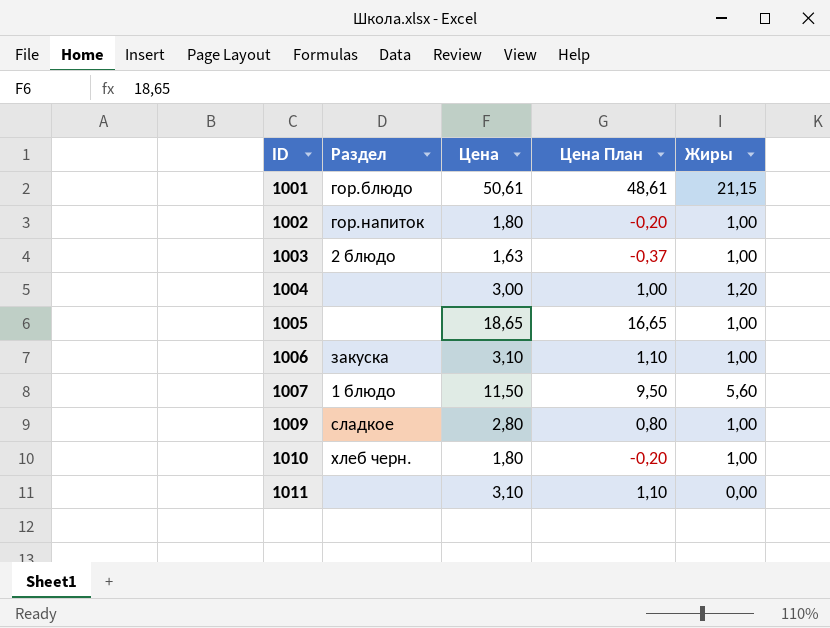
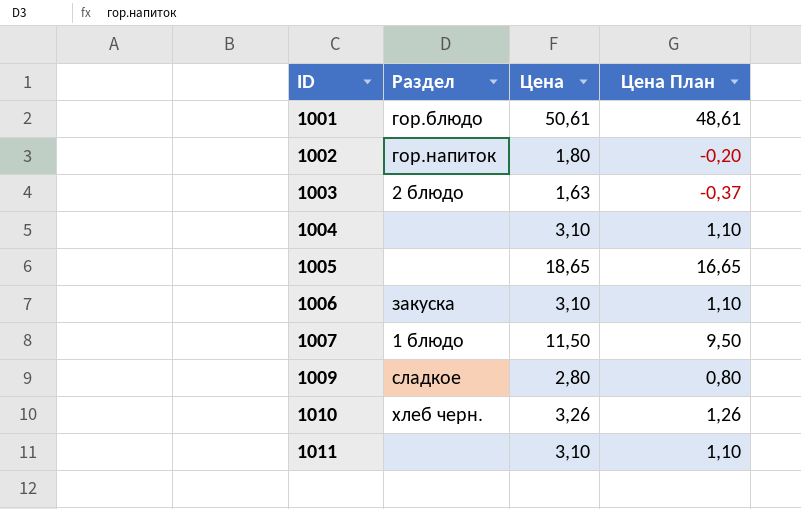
column Жиры | position: 5 -> none
1004 | Цена: 3,00 -> 3,10
1004 | Цена План: 1,00 -> 1,10
1010 | Цена: 1,80 -> 3,26
1010 | Цена План: -0,20 -> 1,26

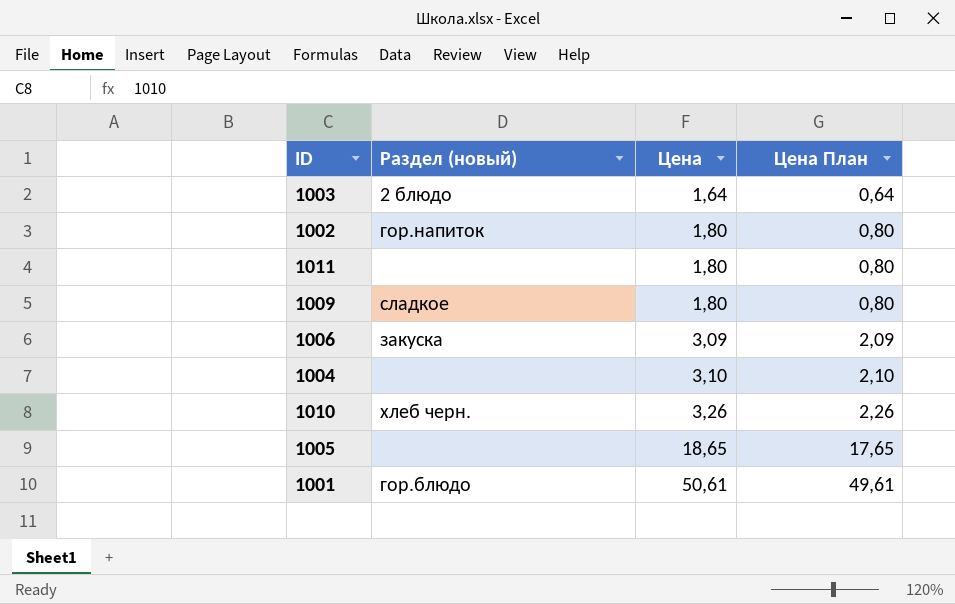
row order: ID ascending -> Цена ascending
column name: Раздел -> Раздел (новый)
column Цена План | formula: [Цена] - 2 -> [Цена] - 1
row 1007: 1 блюдо | 11,50 | 9,50 -> none
1003 | Цена: 1,63 -> 1,64
1011 | Цена: 3,10 -> 1,80
1009 | Цена: 2,80 -> 1,80
1006 | Цена: 3,10 -> 3,09

